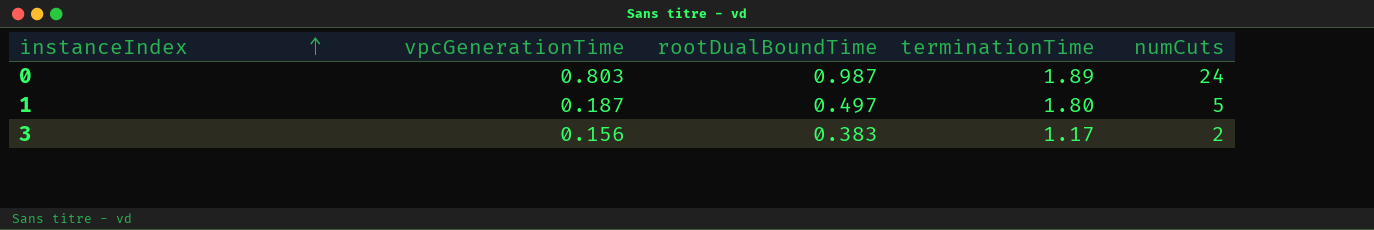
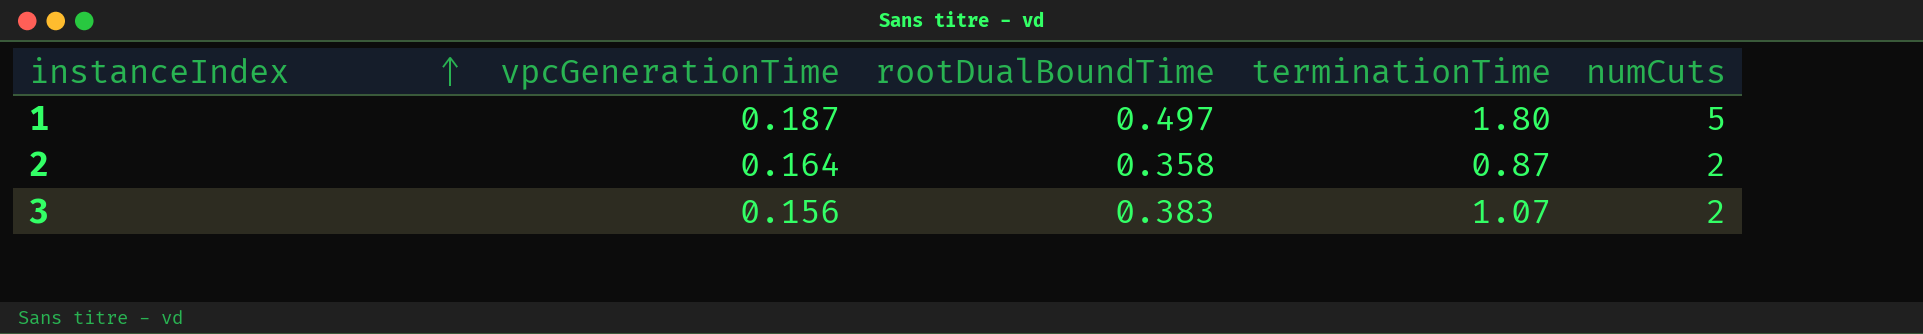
row 0: 0.803 | 0.987 | 1.89 | 24 -> none
row 2: none -> 0.164 | 0.358 | 0.87 | 2
3 | terminationTime: 1.17 -> 1.07

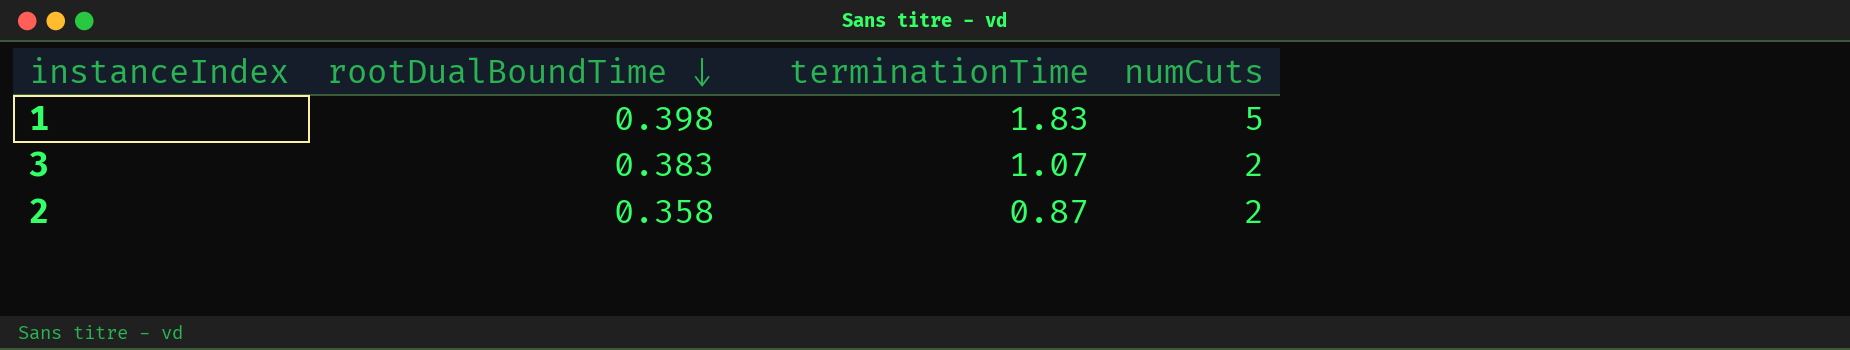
row order: instanceIndex ascending -> rootDualBoundTime descending
column vpcGenerationTime | position: 2 -> none
1 | rootDualBoundTime: 0.497 -> 0.398
1 | terminationTime: 1.80 -> 1.83

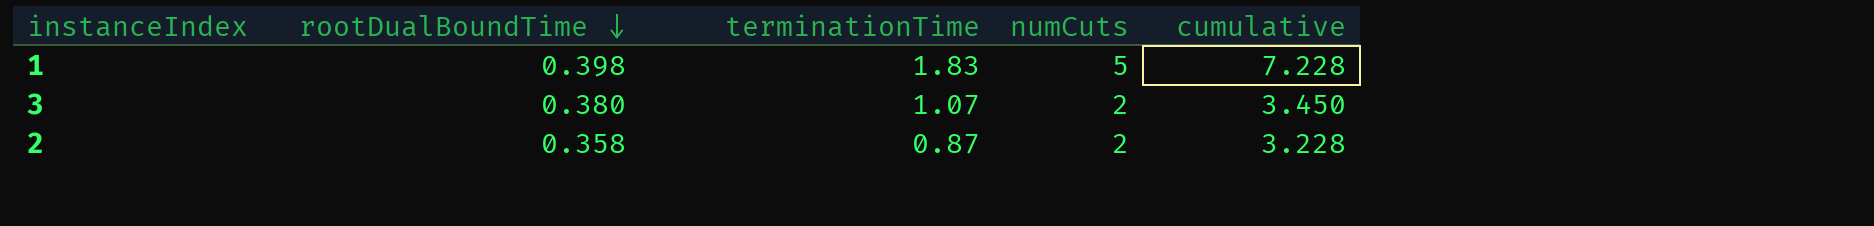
column cumulative | formula: none -> [rootDualBoundTime] + [terminationTime] + [numCuts]
3 | rootDualBoundTime: 0.383 -> 0.380

